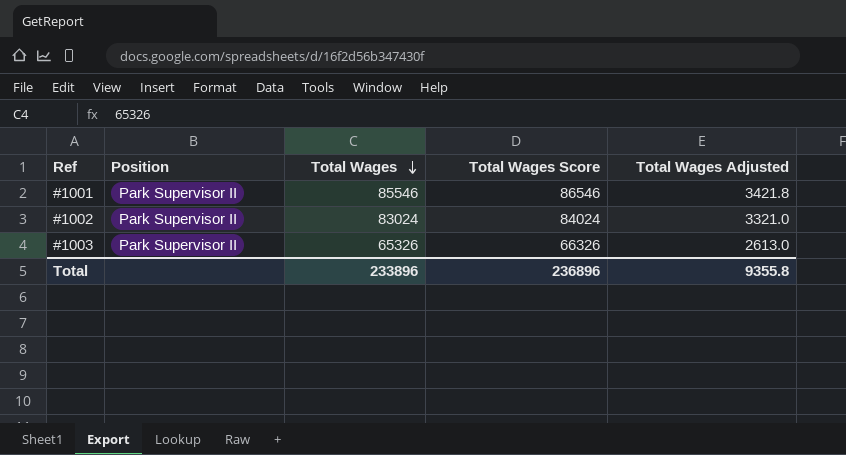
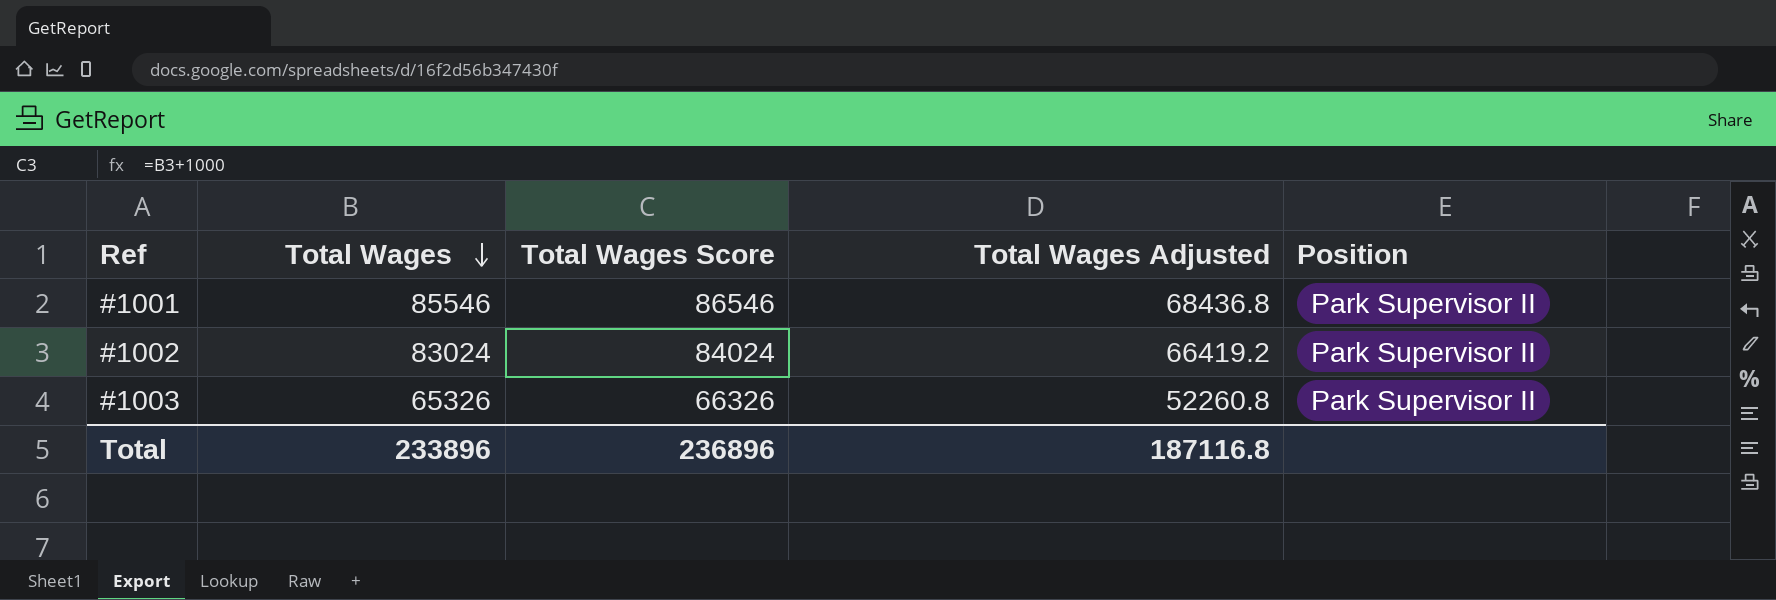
column Total Wages Adjusted | formula: [Total Wages] * 0.04 -> [Total Wages] * 0.8
column Position | position: 2 -> 5
Total | Total Wages Adjusted: 9355.8 -> 187116.8

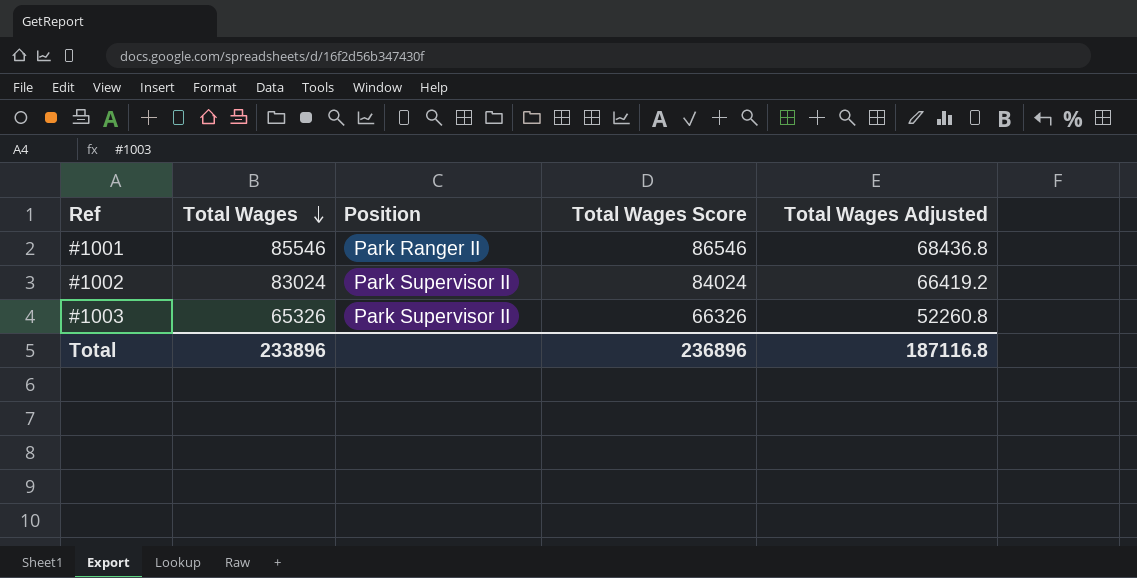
column Position | position: 5 -> 3
#1001 | Position: Park Supervisor II -> Park Ranger II

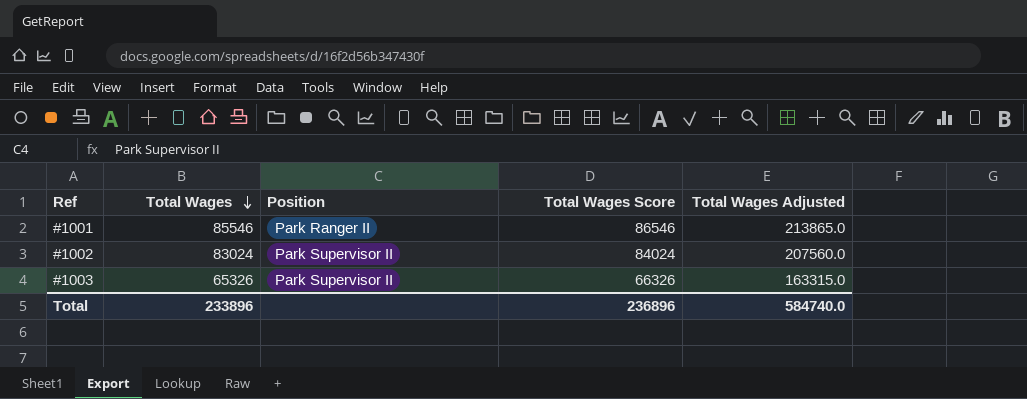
column Total Wages Adjusted | formula: [Total Wages] * 0.8 -> [Total Wages] * 2.5
Total | Total Wages Adjusted: 187116.8 -> 584740.0

